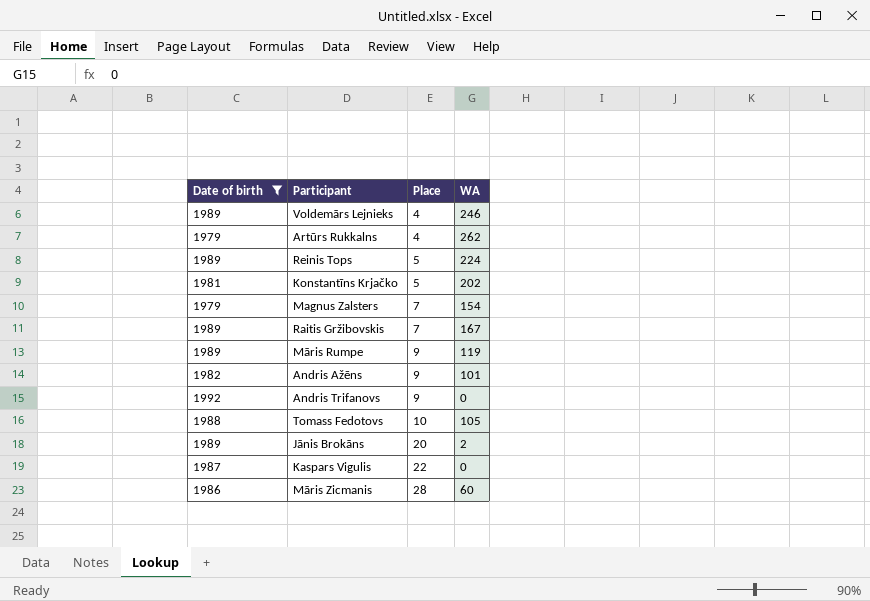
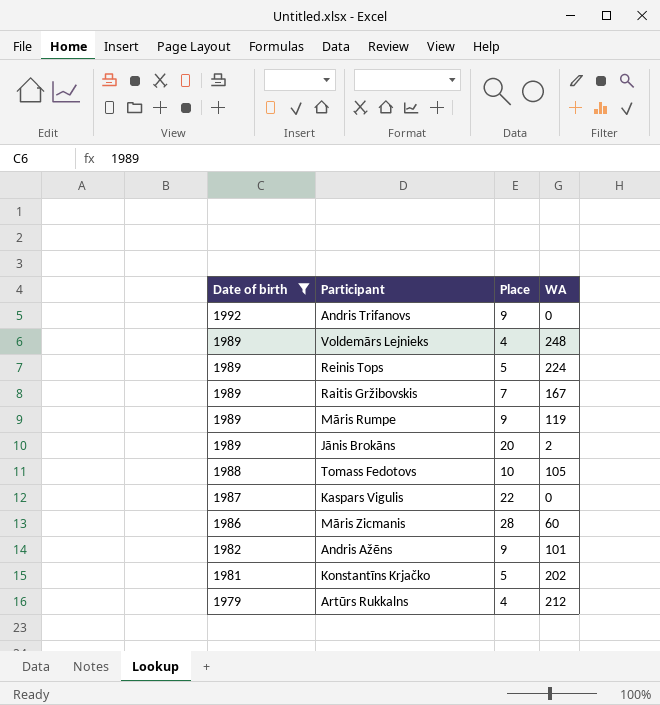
row order: Place ascending -> Date of birth descending
row Magnus Zalsters: 1979 | 7 | 154 -> none
Voldemārs Lejnieks | WA: 246 -> 248
Artūrs Rukkalns | WA: 262 -> 212

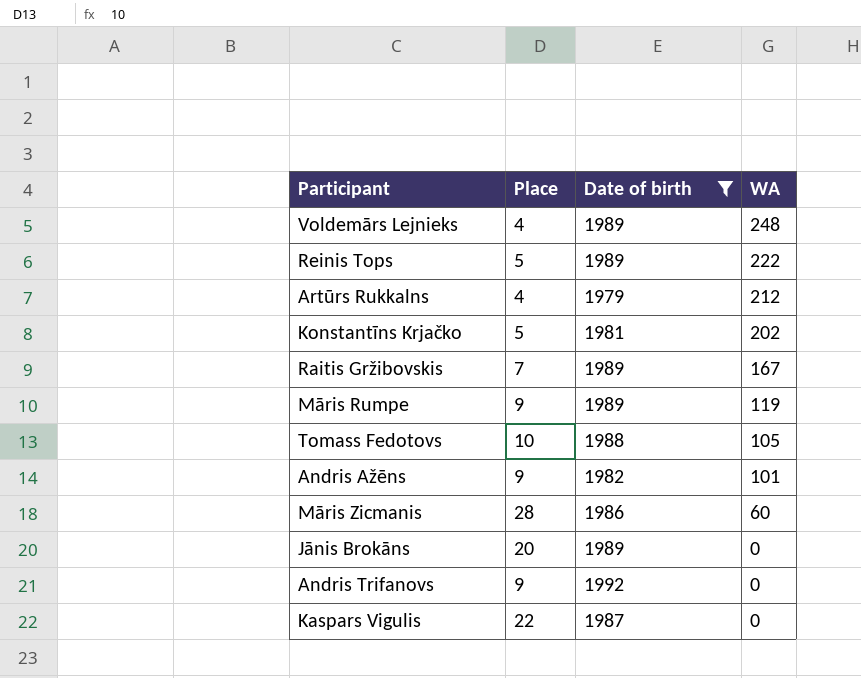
row order: Date of birth descending -> WA descending
column Date of birth | position: 1 -> 3
Reinis Tops | WA: 224 -> 222
Jānis Brokāns | WA: 2 -> 0

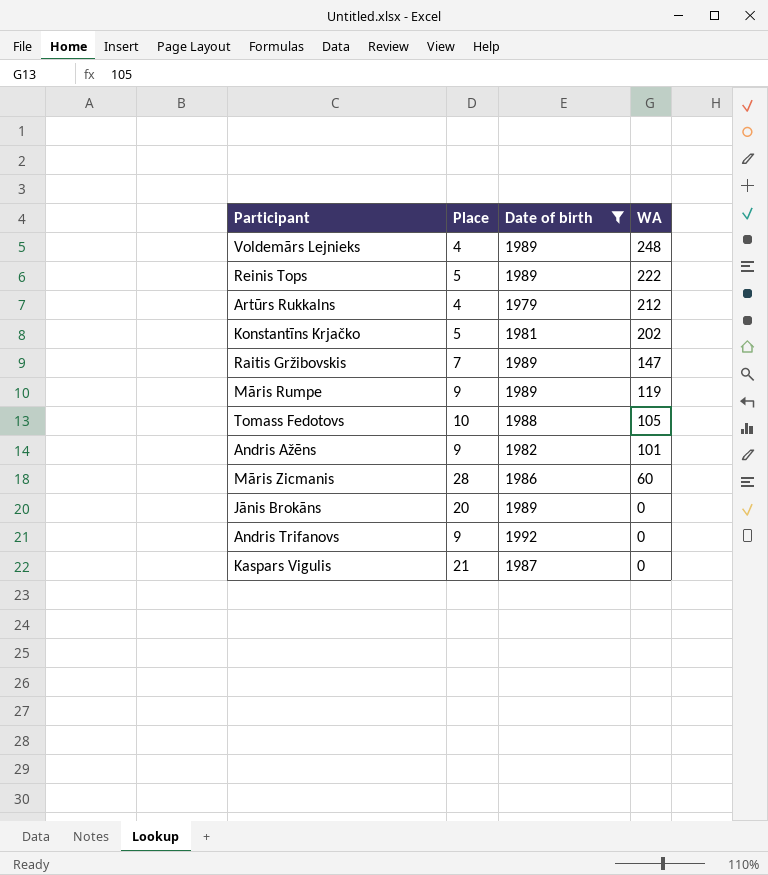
Raitis Gržibovskis | WA: 167 -> 147
Kaspars Vigulis | Place: 22 -> 21

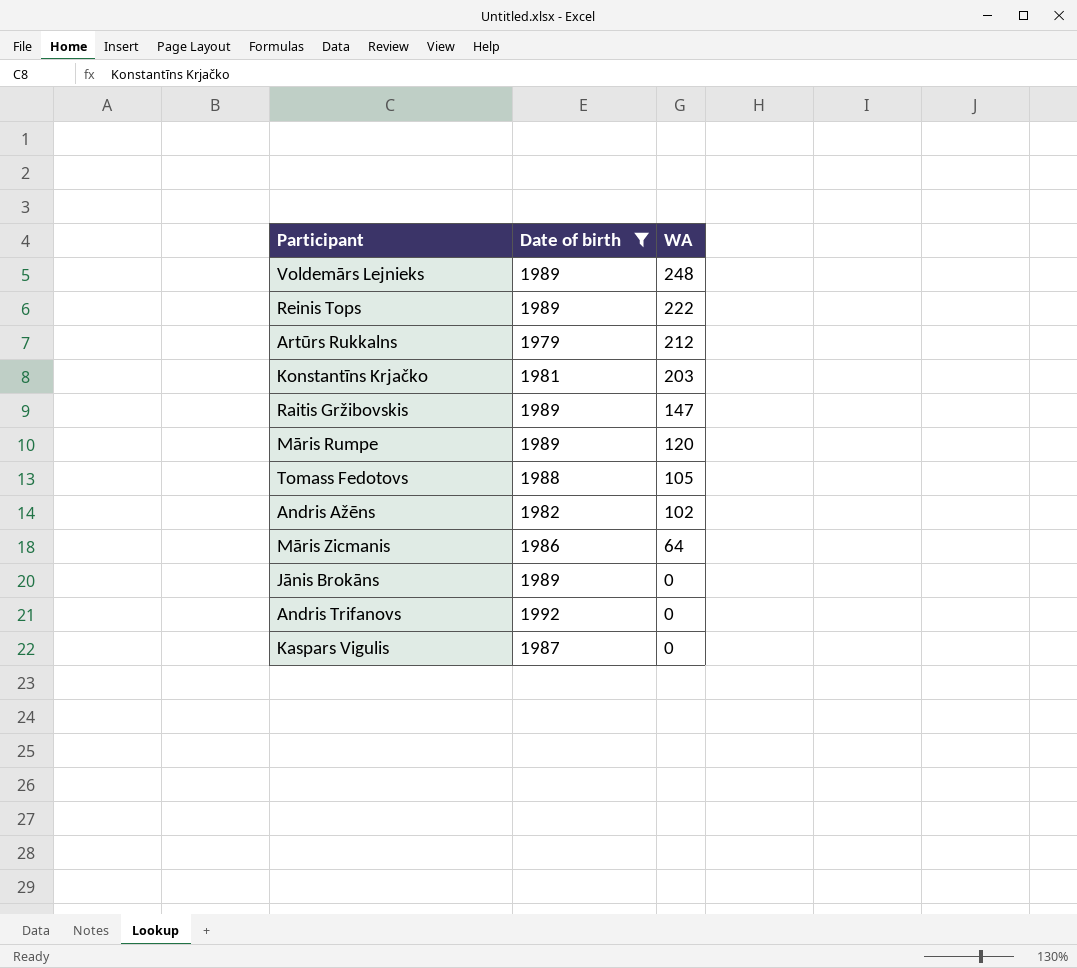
column Place | position: 2 -> none
Konstantīns Krjačko | WA: 202 -> 203
Māris Rumpe | WA: 119 -> 120
Andris Ažēns | WA: 101 -> 102
Māris Zicmanis | WA: 60 -> 64

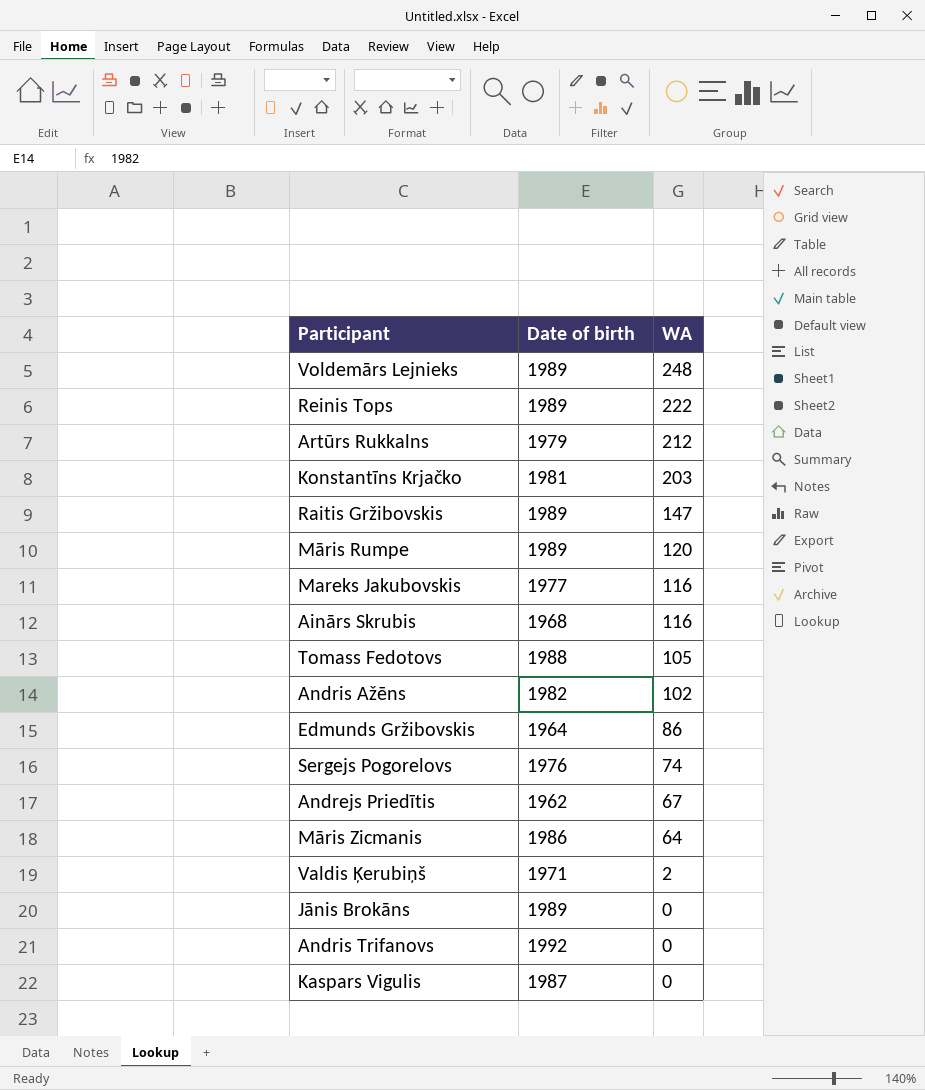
filter: Date of birth >= 1979 -> none

